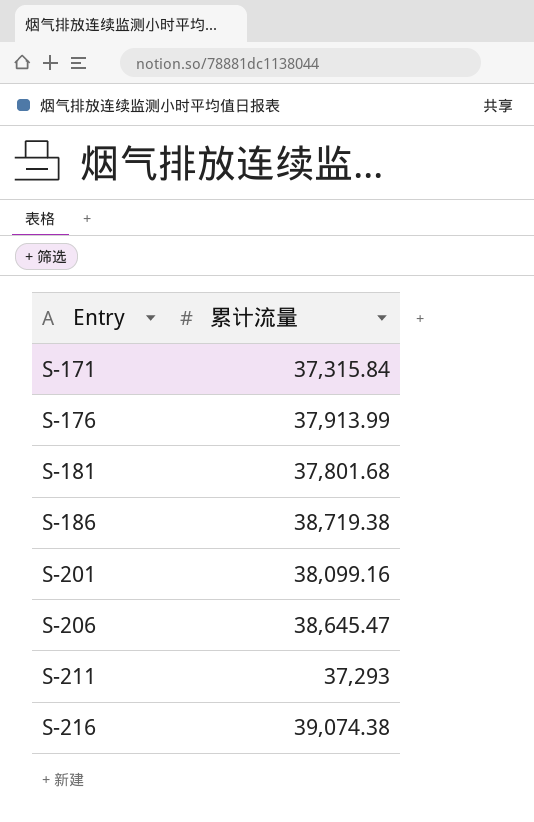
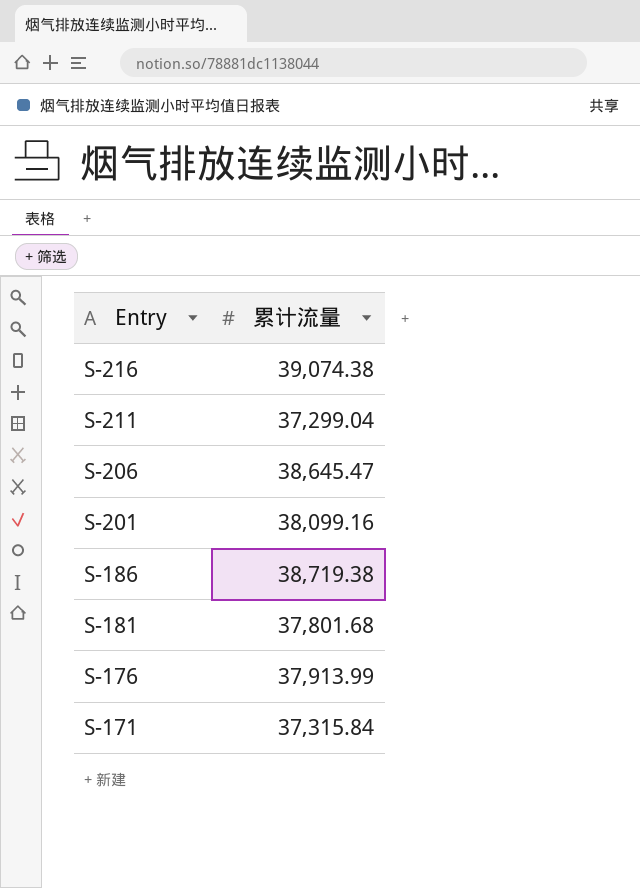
row order: Entry ascending -> Entry descending
S-211 | 累计流量: 37,293 -> 37,299.04

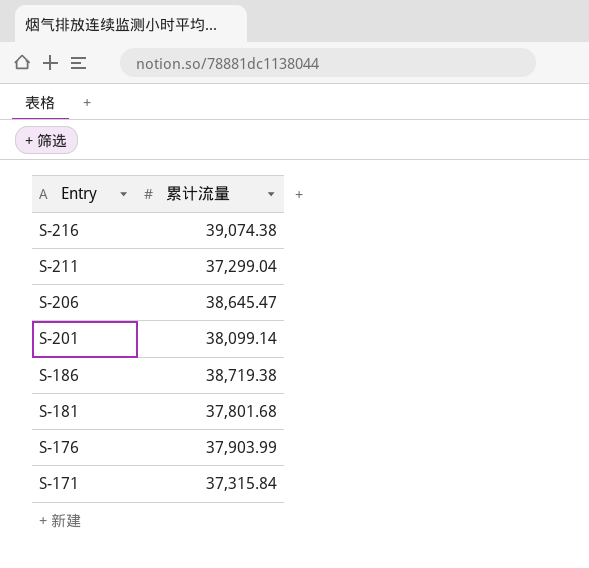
S-201 | 累计流量: 38,099.16 -> 38,099.14
S-176 | 累计流量: 37,913.99 -> 37,903.99

